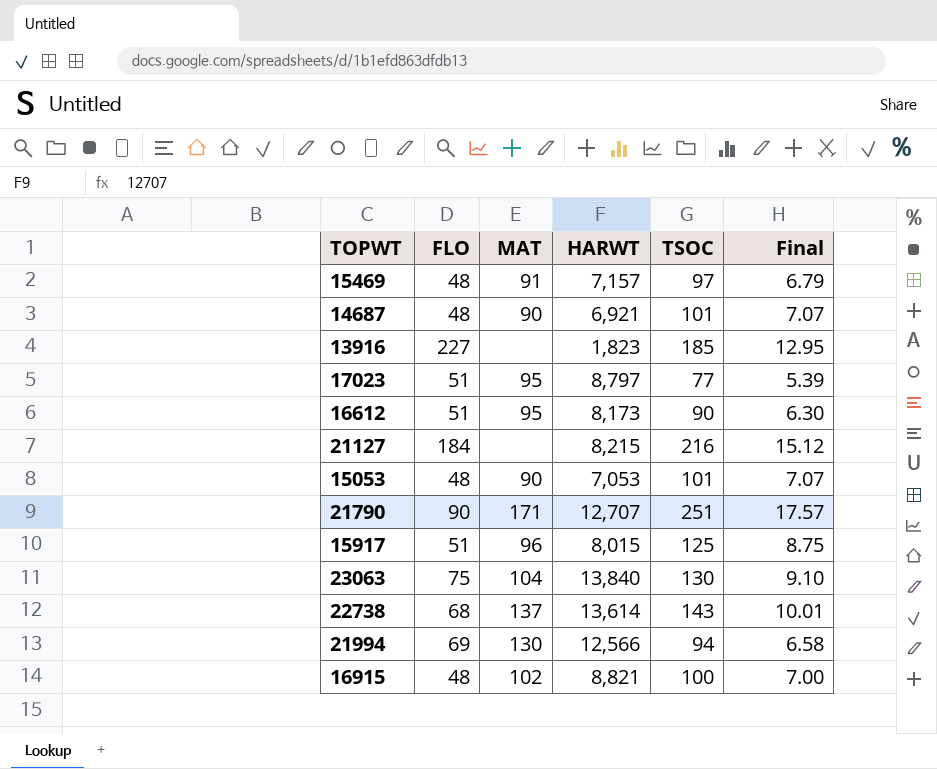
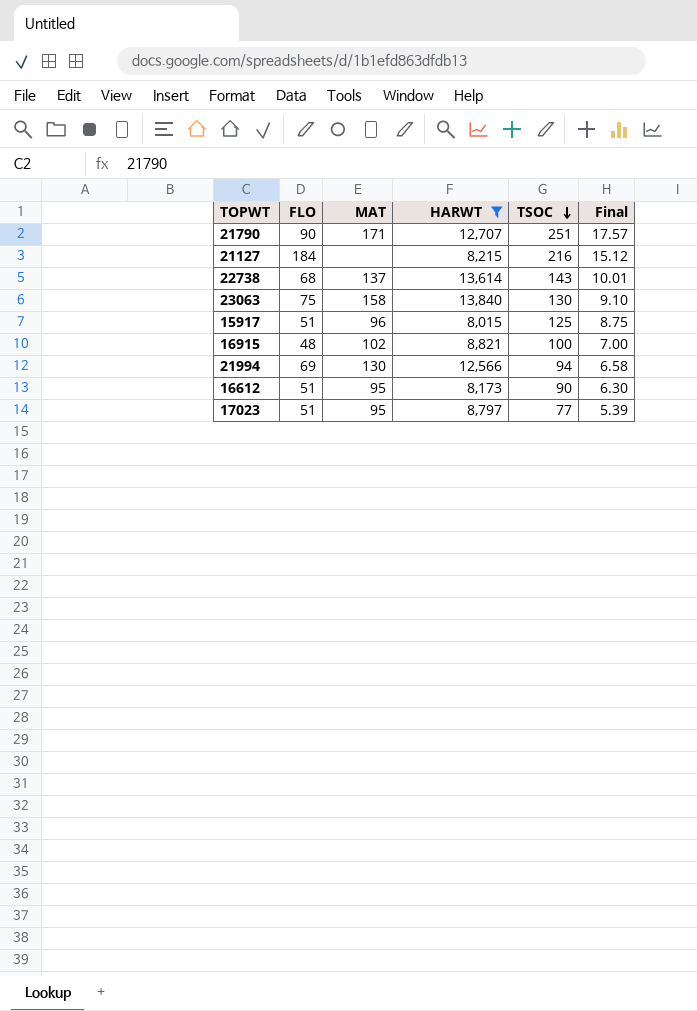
filter: none -> HARWT >= 8,015
row order: none -> TSOC descending
23063 | MAT: 104 -> 158

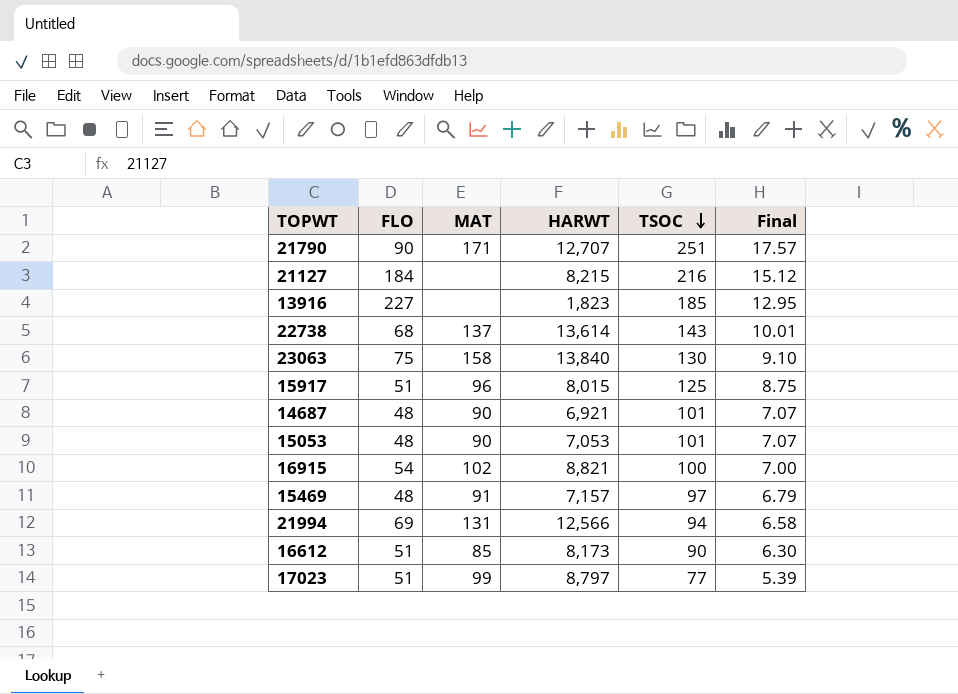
filter: HARWT >= 8,015 -> none
16915 | FLO: 48 -> 54
21994 | MAT: 130 -> 131
16612 | MAT: 95 -> 85
17023 | MAT: 95 -> 99

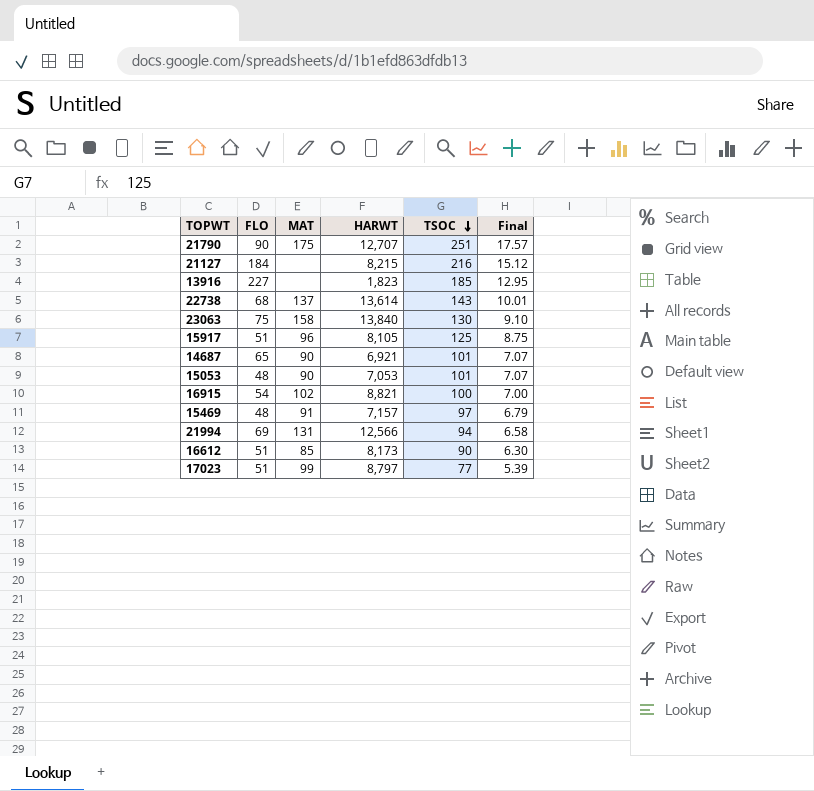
21790 | MAT: 171 -> 175
15917 | HARWT: 8,015 -> 8,105
14687 | FLO: 48 -> 65

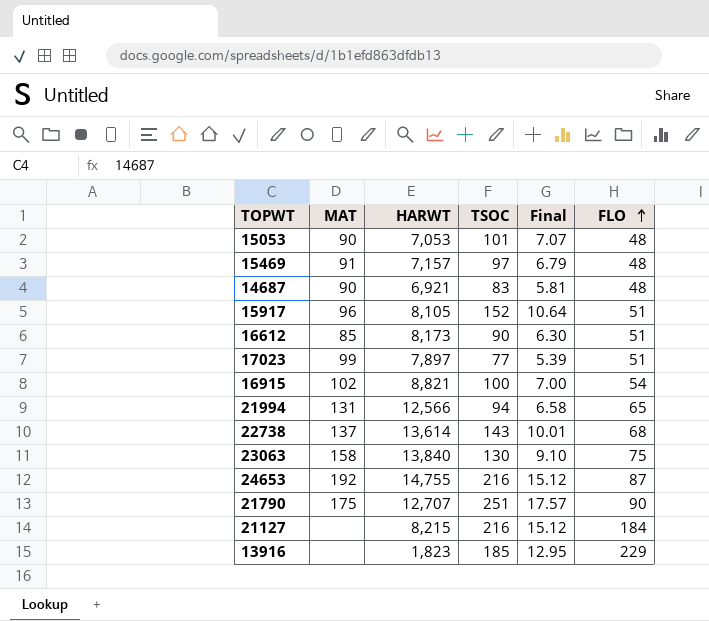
row order: TSOC descending -> FLO ascending
column FLO | position: 2 -> 6
14687 | TSOC: 101 -> 83
14687 | Final: 7.07 -> 5.81
14687 | FLO: 65 -> 48
15917 | TSOC: 125 -> 152
15917 | Final: 8.75 -> 10.64
17023 | HARWT: 8,797 -> 7,897
21994 | FLO: 69 -> 65
row 24653: none -> 192 | 14,755 | 216 | 15.12 | 87
13916 | FLO: 227 -> 229

